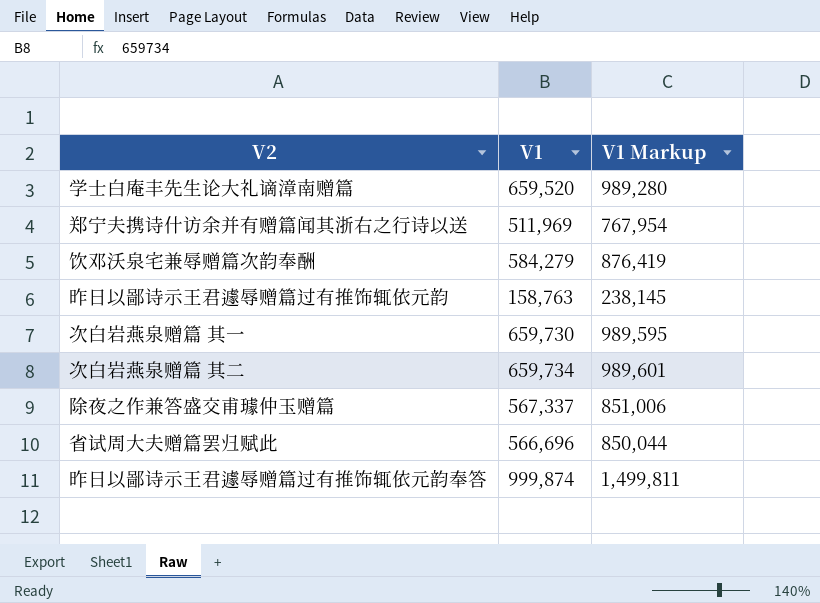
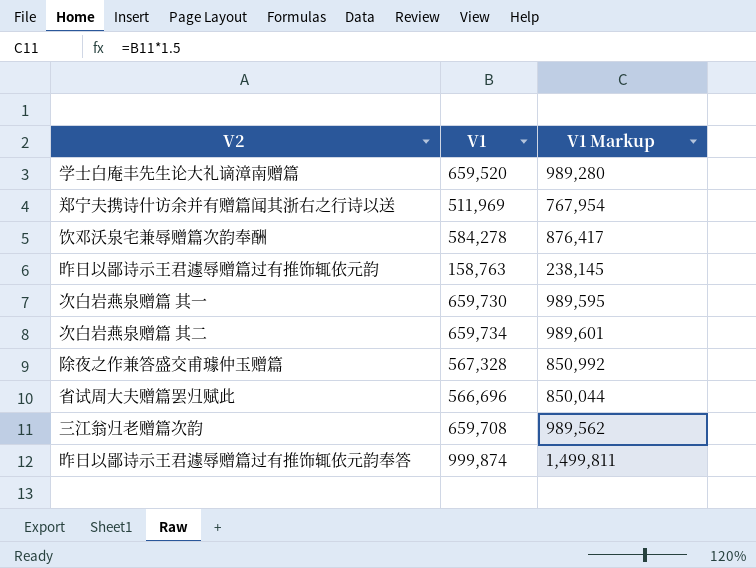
饮邓沃泉宅兼辱赠篇次韵奉酬 | V1: 584,279 -> 584,278
饮邓沃泉宅兼辱赠篇次韵奉酬 | V1 Markup: 876,419 -> 876,417
除夜之作兼答盛交甫璩仲玉赠篇 | V1: 567,337 -> 567,328
除夜之作兼答盛交甫璩仲玉赠篇 | V1 Markup: 851,006 -> 850,992
row 三江翁归老赠篇次韵: none -> 659,708 | 989,562

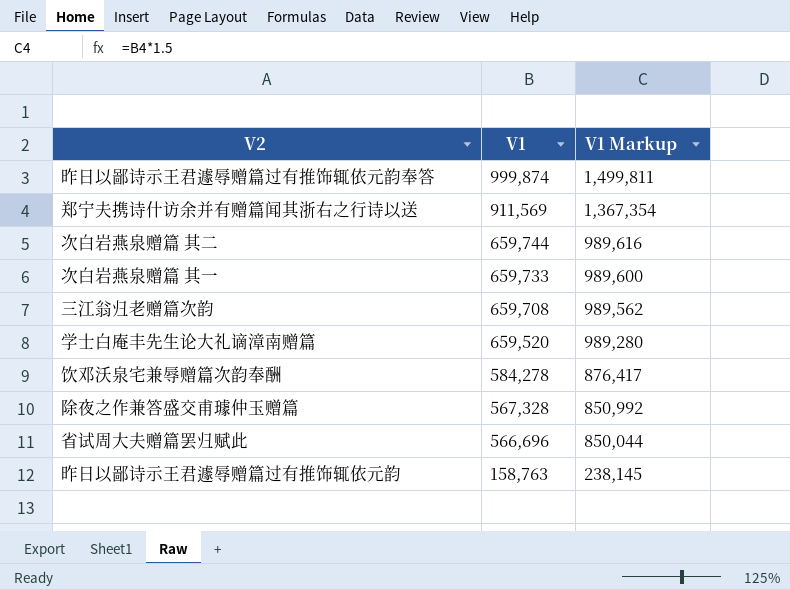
row order: none -> V1 descending
郑宁夫携诗什访余并有赠篇闻其浙右之行诗以送 | V1: 511,969 -> 911,569
郑宁夫携诗什访余并有赠篇闻其浙右之行诗以送 | V1 Markup: 767,954 -> 1,367,354
次白岩燕泉赠篇 其二 | V1: 659,734 -> 659,744
次白岩燕泉赠篇 其二 | V1 Markup: 989,601 -> 989,616
次白岩燕泉赠篇 其一 | V1: 659,730 -> 659,733
次白岩燕泉赠篇 其一 | V1 Markup: 989,595 -> 989,600

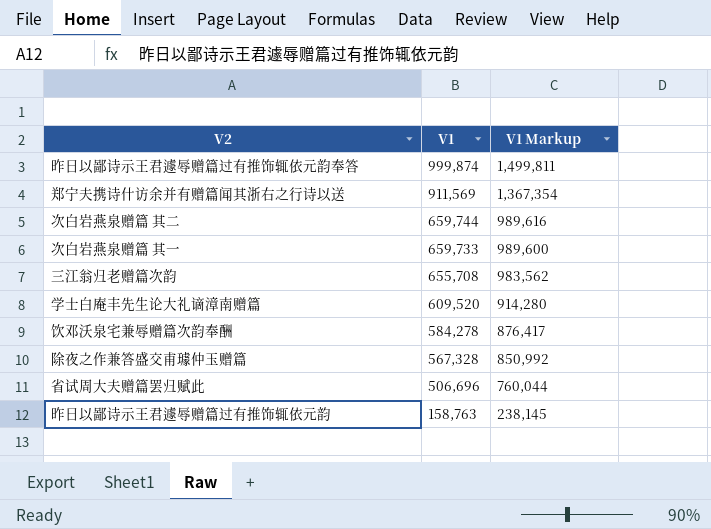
三江翁归老赠篇次韵 | V1: 659,708 -> 655,708
三江翁归老赠篇次韵 | V1 Markup: 989,562 -> 983,562
学士白庵丰先生论大礼谪漳南赠篇 | V1: 659,520 -> 609,520
学士白庵丰先生论大礼谪漳南赠篇 | V1 Markup: 989,280 -> 914,280
省试周大夫赠篇罢归赋此 | V1: 566,696 -> 506,696
省试周大夫赠篇罢归赋此 | V1 Markup: 850,044 -> 760,044

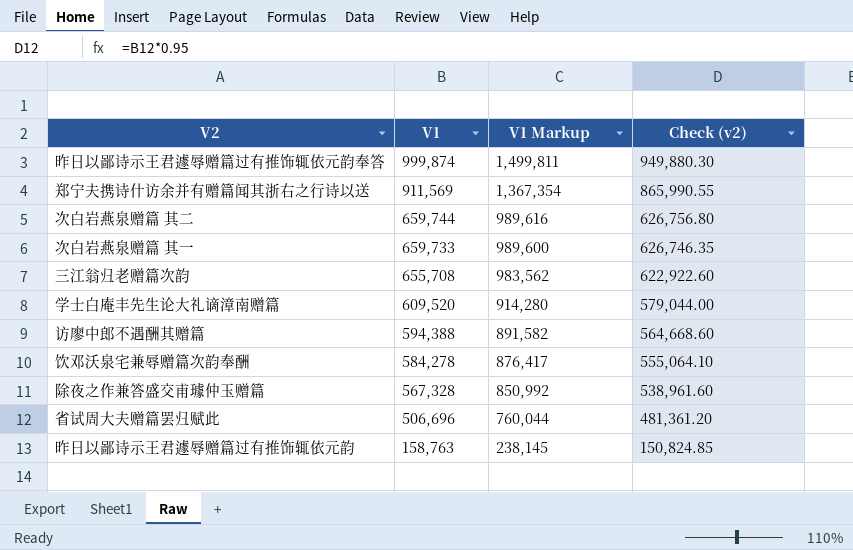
column Check (v2) | formula: none -> [V1] * 0.95
row 访廖中郎不遇酬其赠篇: none -> 594,388 | 891,582 | 564,668.60

